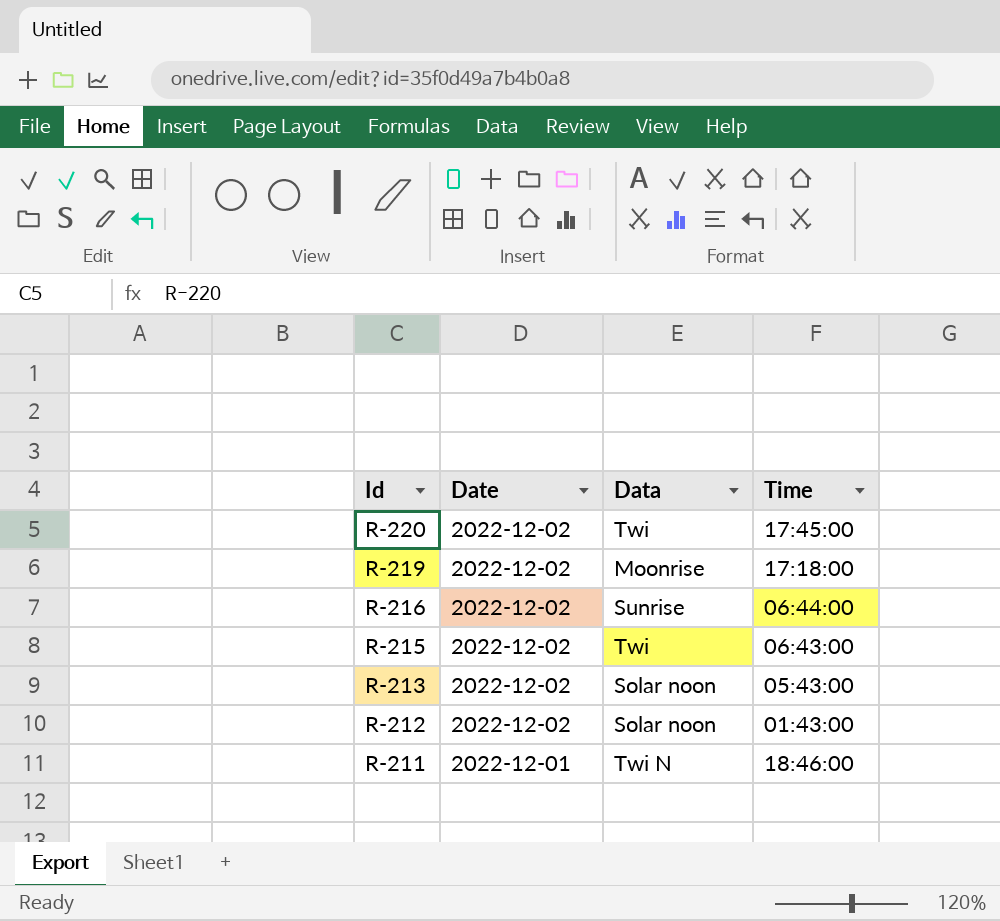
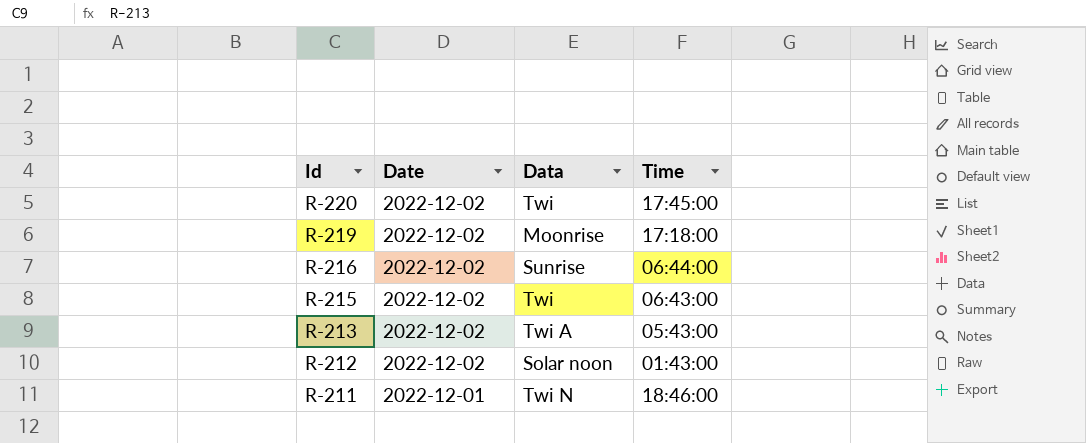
R-213 | Data: Solar noon -> Twi A

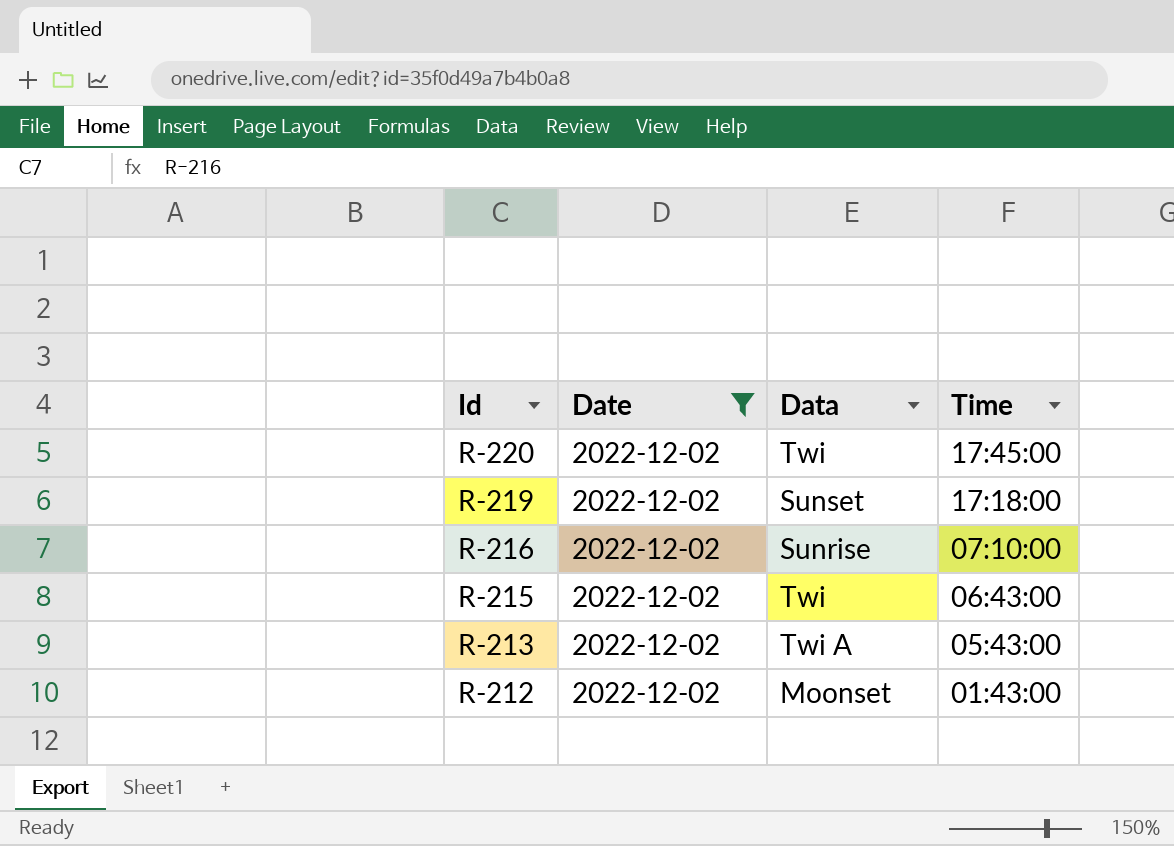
filter: none -> Date = 2022-12-02
R-219 | Data: Moonrise -> Sunset
R-216 | Time: 06:44:00 -> 07:10:00
R-212 | Data: Solar noon -> Moonset

